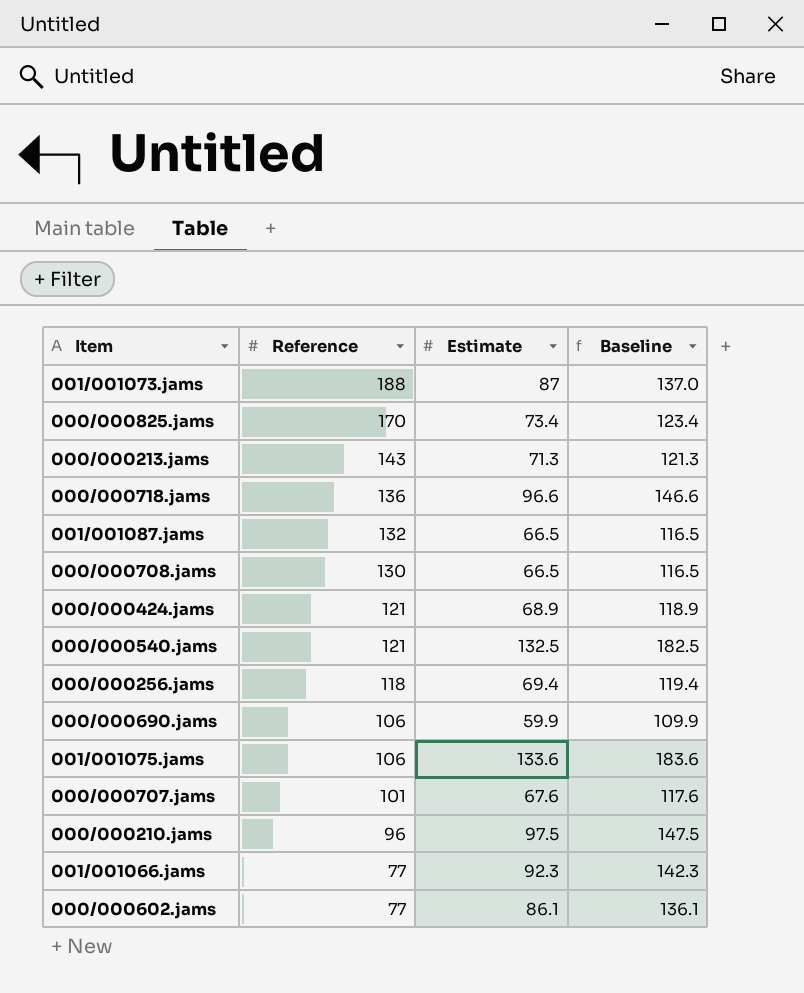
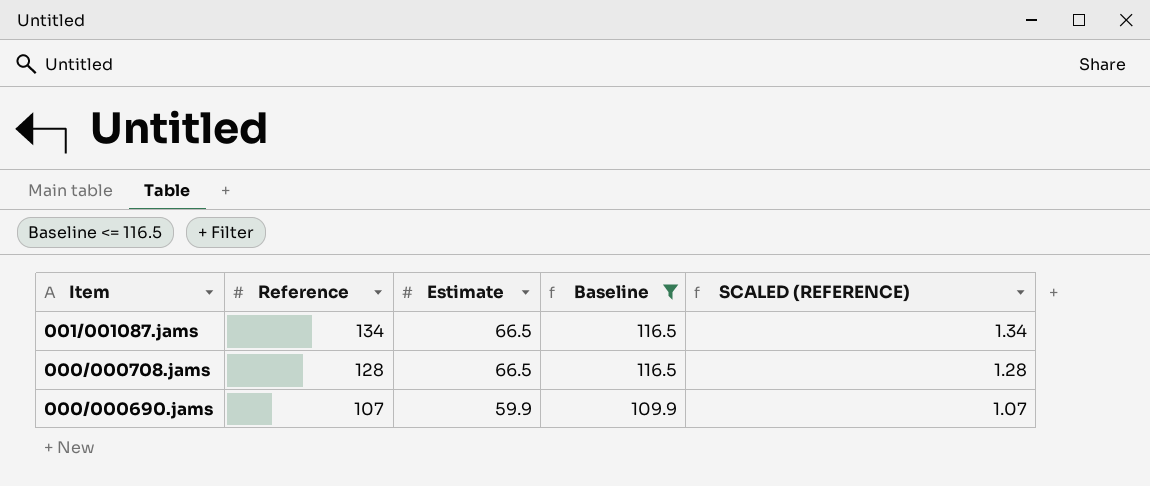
filter: none -> Baseline <= 116.5
column SCALED (REFERENCE) | formula: none -> [Reference] * 0.01
001/001087.jams | Reference: 132 -> 134
000/000708.jams | Reference: 130 -> 128
000/000690.jams | Reference: 106 -> 107

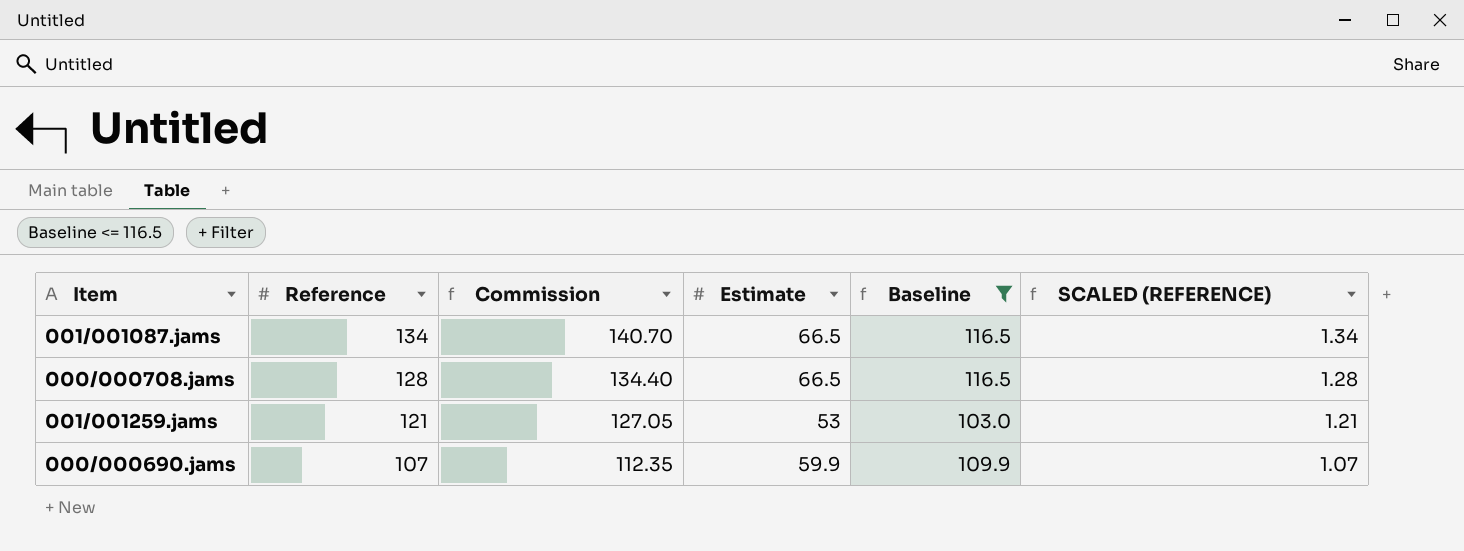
column Commission | formula: none -> [Reference] * 1.05
row 001/001259.jams: none -> 121 | 127.05 | 53 | 103.0 | 1.21

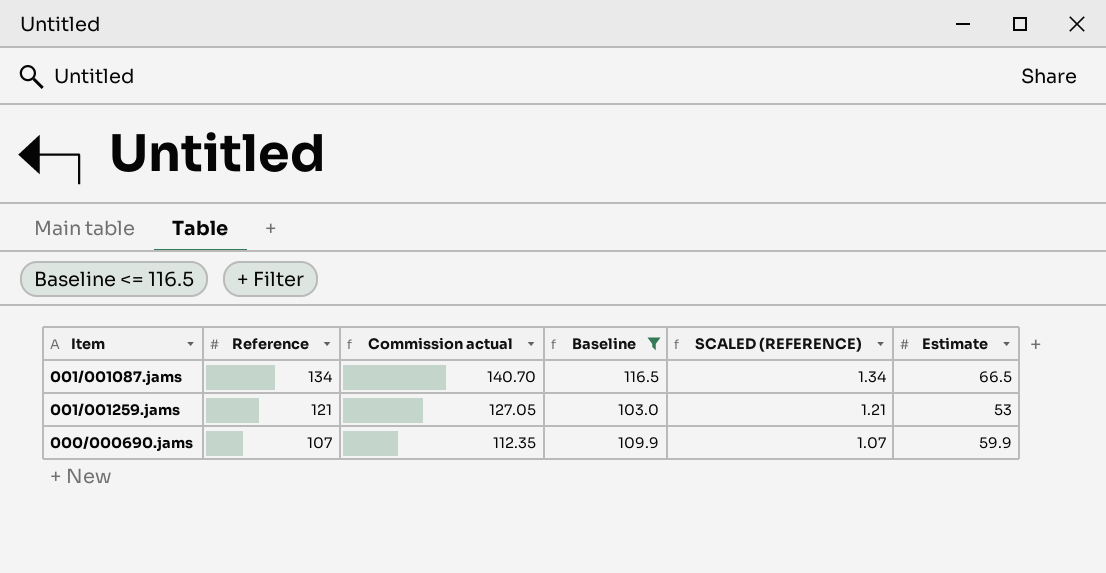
column name: Commission -> Commission actual
column Estimate | position: 4 -> 6
row 000/000708.jams: 128 | 134.40 | 66.5 | 116.5 | 1.28 -> none

